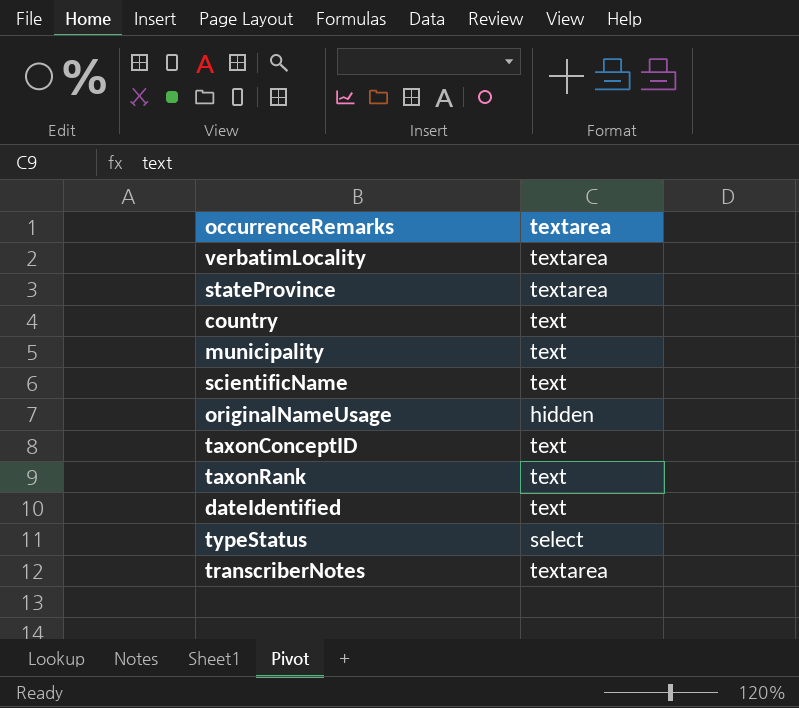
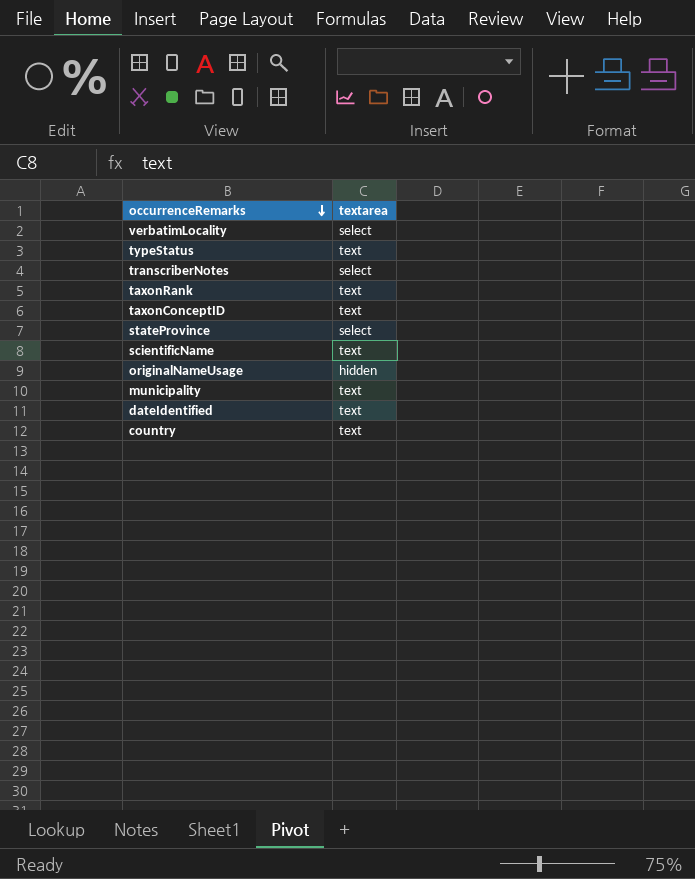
row order: none -> occurrenceRemarks descending
verbatimLocality | textarea: textarea -> select
typeStatus | textarea: select -> text
transcriberNotes | textarea: textarea -> select
stateProvince | textarea: textarea -> select

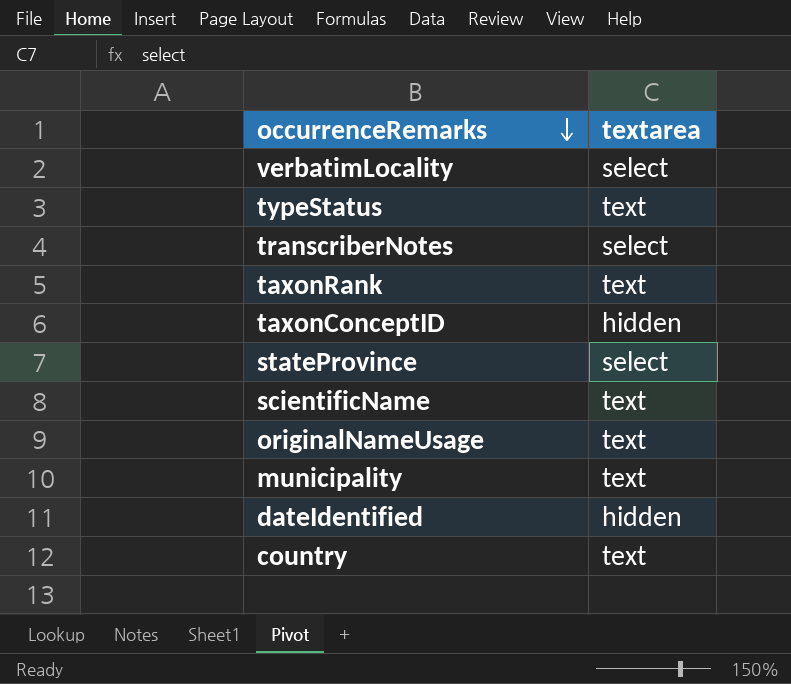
taxonConceptID | textarea: text -> hidden
originalNameUsage | textarea: hidden -> text
dateIdentified | textarea: text -> hidden

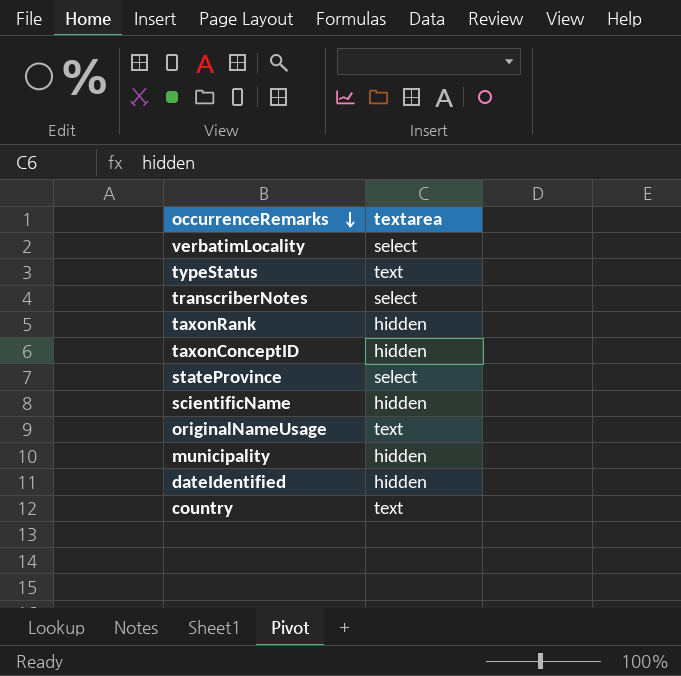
taxonRank | textarea: text -> hidden
scientificName | textarea: text -> hidden
municipality | textarea: text -> hidden

